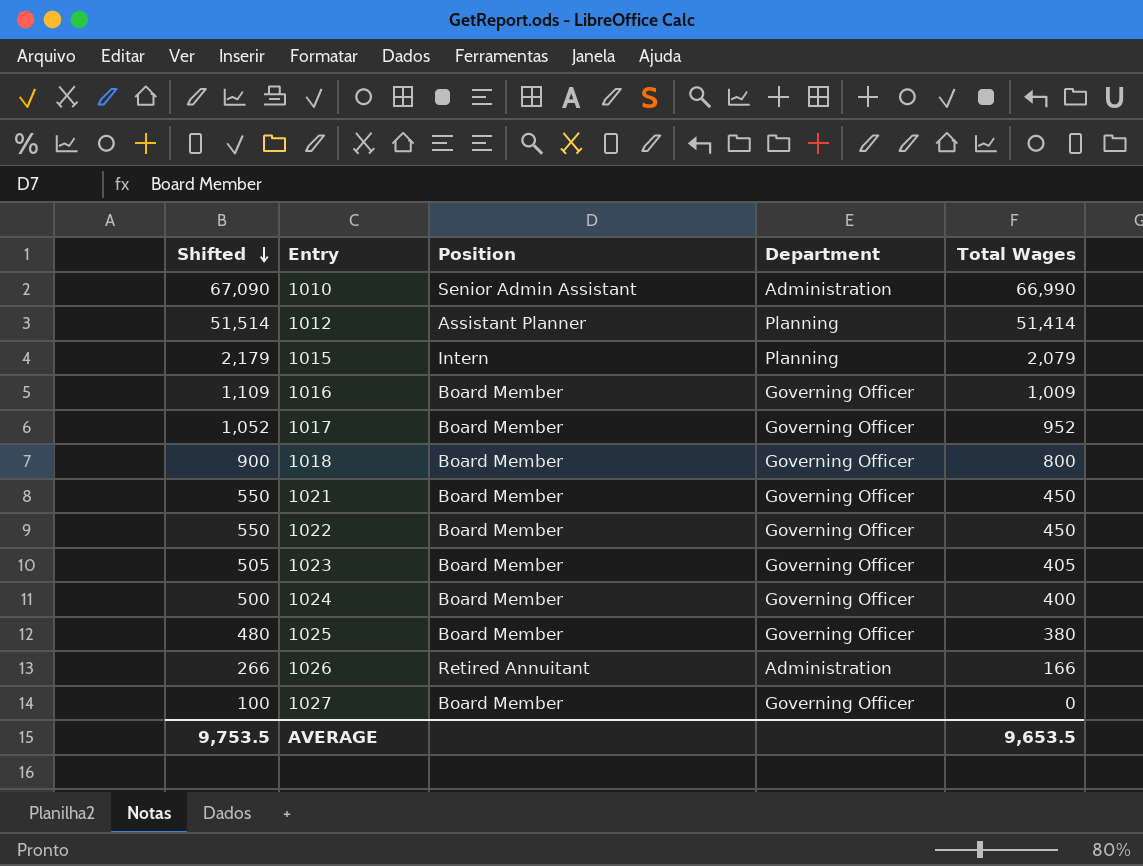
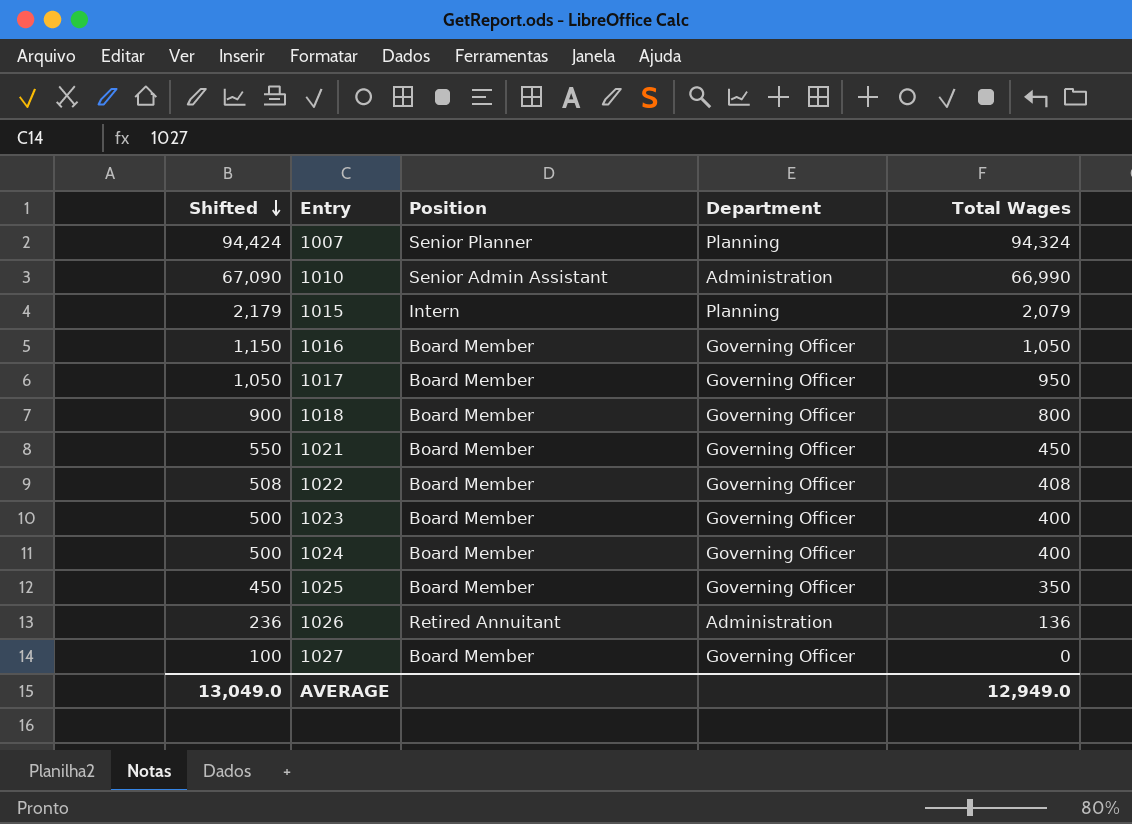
row 1012: 51,514 | Assistant Planner | Planning | 51,414 -> none
row 1007: none -> 94,424 | Senior Planner | Planning | 94,324
1016 | Shifted: 1,109 -> 1,150
1016 | Total Wages: 1,009 -> 1,050
1017 | Shifted: 1,052 -> 1,050
1017 | Total Wages: 952 -> 950
1022 | Shifted: 550 -> 508
1022 | Total Wages: 450 -> 408
1023 | Shifted: 505 -> 500
1023 | Total Wages: 405 -> 400
1025 | Shifted: 480 -> 450
1025 | Total Wages: 380 -> 350
1026 | Shifted: 266 -> 236
1026 | Total Wages: 166 -> 136
AVERAGE | Shifted: 9,753.5 -> 13,049.0
AVERAGE | Total Wages: 9,653.5 -> 12,949.0

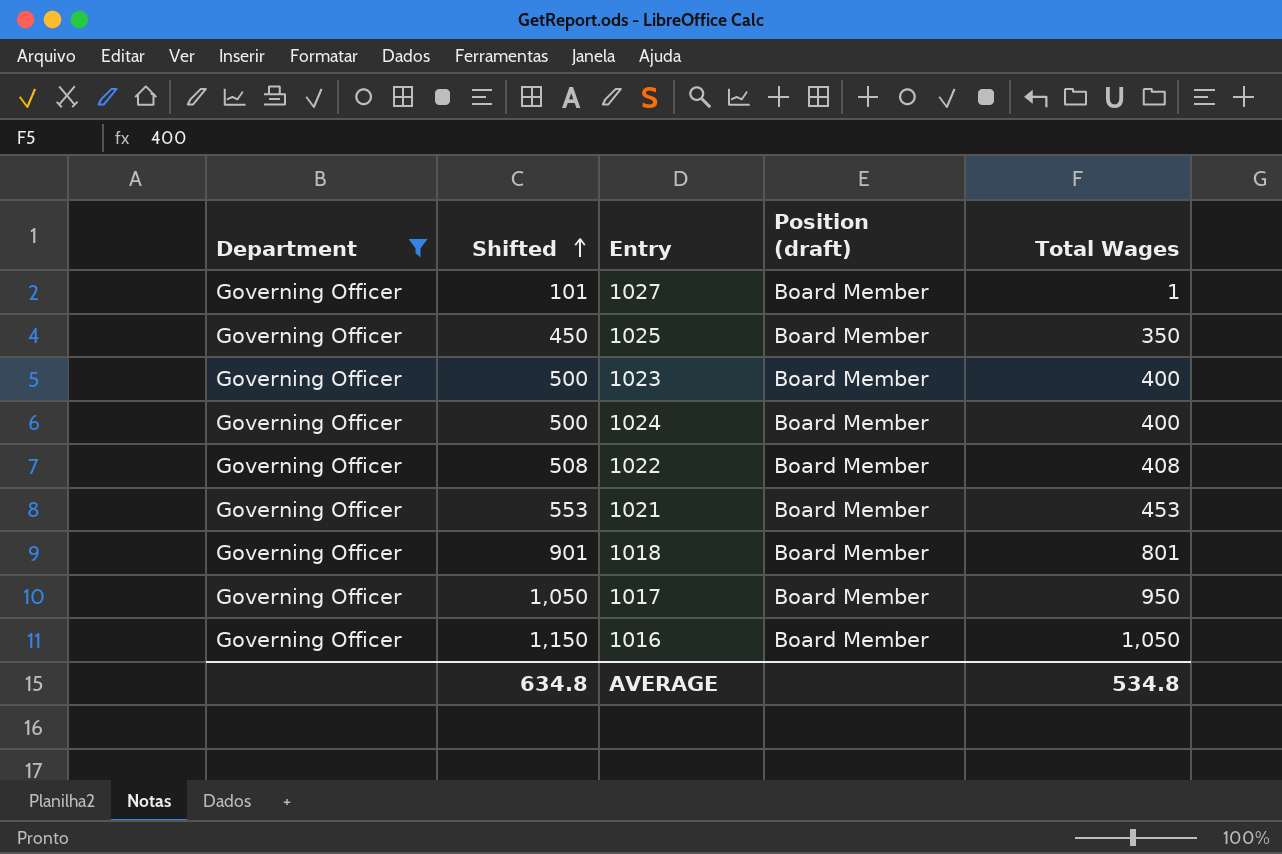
filter: none -> Department = Governing Officer
row order: Shifted descending -> Shifted ascending
column Department | position: 4 -> 1
column name: Position -> Position (draft)
1027 | Shifted: 100 -> 101
1027 | Total Wages: 0 -> 1
1021 | Shifted: 550 -> 553
1021 | Total Wages: 450 -> 453
1018 | Shifted: 900 -> 901
1018 | Total Wages: 800 -> 801
AVERAGE | Shifted: 13,049.0 -> 634.8
AVERAGE | Total Wages: 12,949.0 -> 534.8

